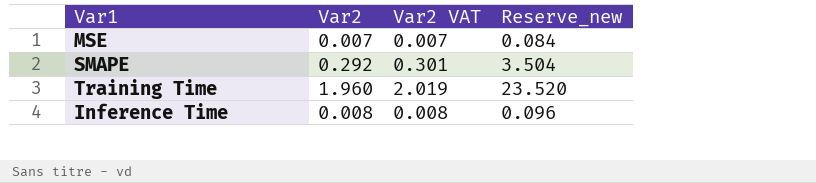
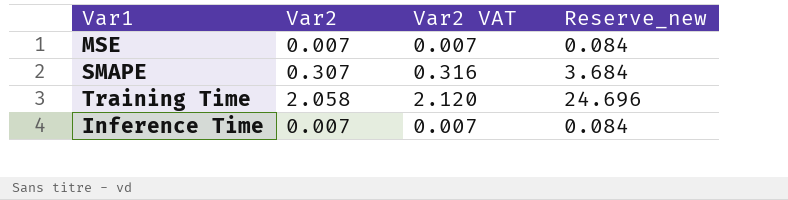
SMAPE | Var2: 0.292 -> 0.307
SMAPE | Var2 VAT: 0.301 -> 0.316
SMAPE | Reserve_new: 3.504 -> 3.684
Training Time | Var2: 1.960 -> 2.058
Training Time | Var2 VAT: 2.019 -> 2.120
Training Time | Reserve_new: 23.520 -> 24.696
Inference Time | Var2: 0.008 -> 0.007
Inference Time | Var2 VAT: 0.008 -> 0.007
Inference Time | Reserve_new: 0.096 -> 0.084

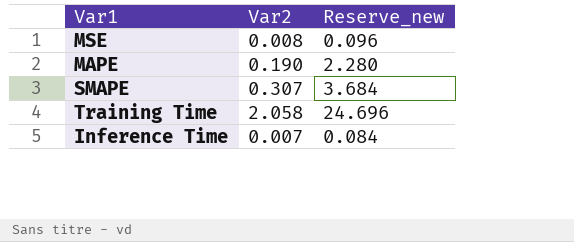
column Var2 VAT | formula: [Var2] * 1.03 -> none
MSE | Var2: 0.007 -> 0.008
MSE | Reserve_new: 0.084 -> 0.096
row MAPE: none -> 0.190 | 2.280

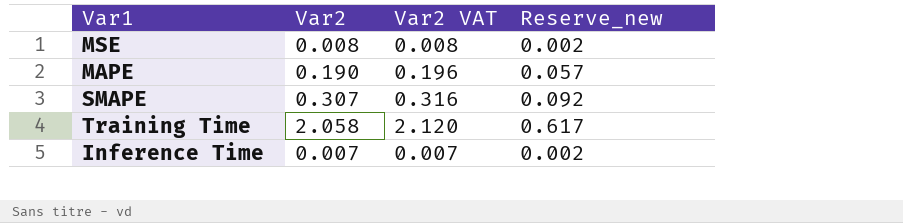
column Var2 VAT | formula: none -> [Var2] * 1.03
column Reserve_new | formula: [Var2] * 12 -> [Var2] * 0.3

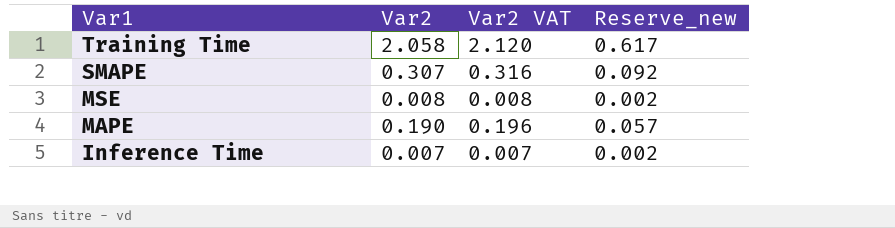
row order: none -> Var1 descending

